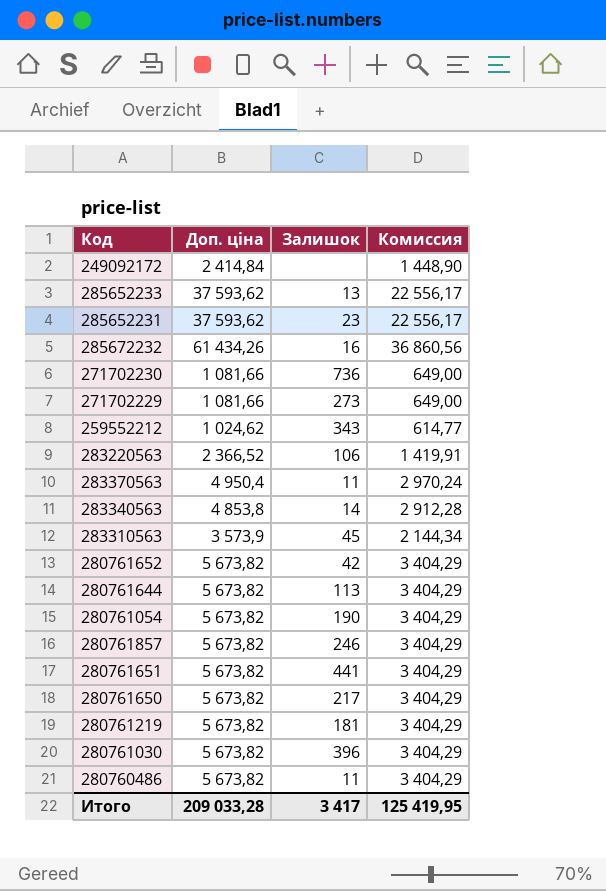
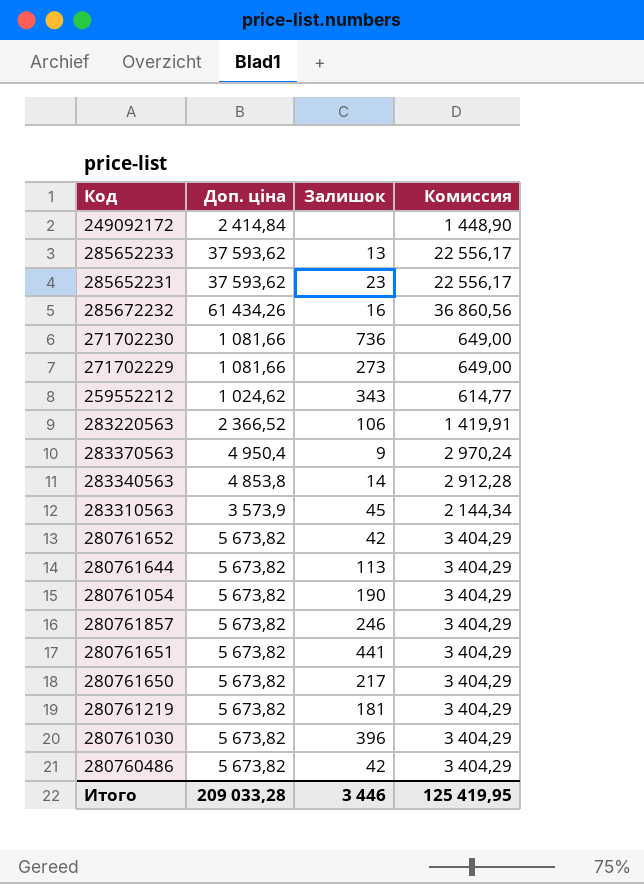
283370563 | Залишок: 11 -> 9
280760486 | Залишок: 11 -> 42
Итого | Залишок: 3 417 -> 3 446

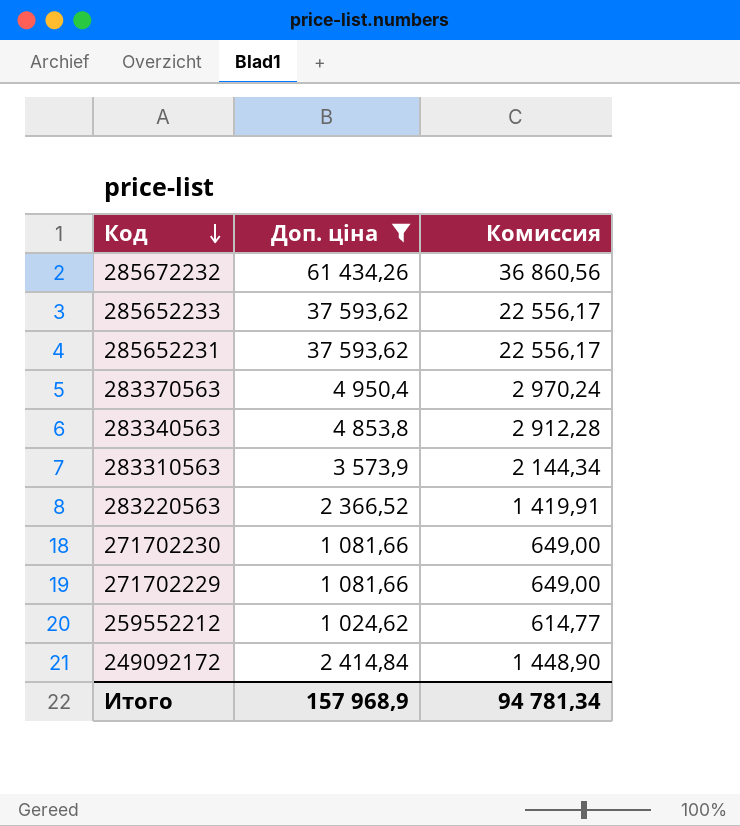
filter: none -> Доп. ціна != 5 673,82
row order: none -> Код descending
column Залишок | position: 3 -> none
Итого | Доп. ціна: 209 033,28 -> 157 968,9
Итого | Комиссия: 125 419,95 -> 94 781,34

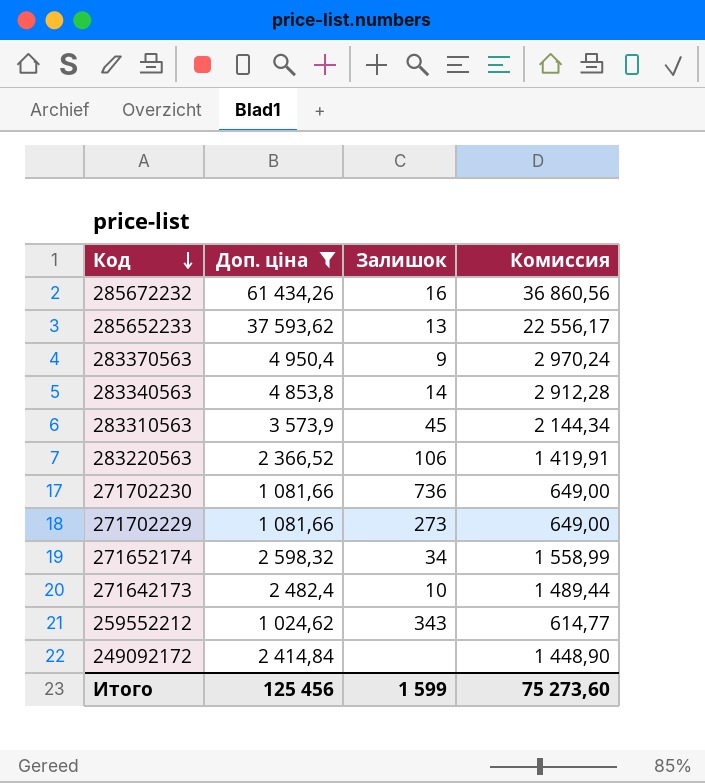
column Залишок | position: none -> 3
row 285652231: 37 593,62 | 22 556,17 -> none
row 271652174: none -> 2 598,32 | 34 | 1 558,99
row 271642173: none -> 2 482,4 | 10 | 1 489,44
Итого | Доп. ціна: 157 968,9 -> 125 456
Итого | Комиссия: 94 781,34 -> 75 273,60

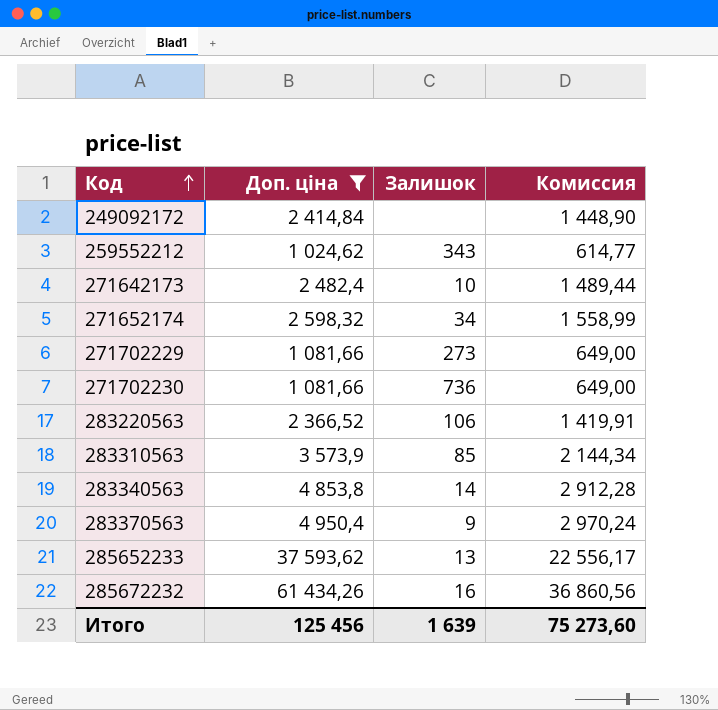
row order: Код descending -> Код ascending
283310563 | Залишок: 45 -> 85
Итого | Залишок: 1 599 -> 1 639

